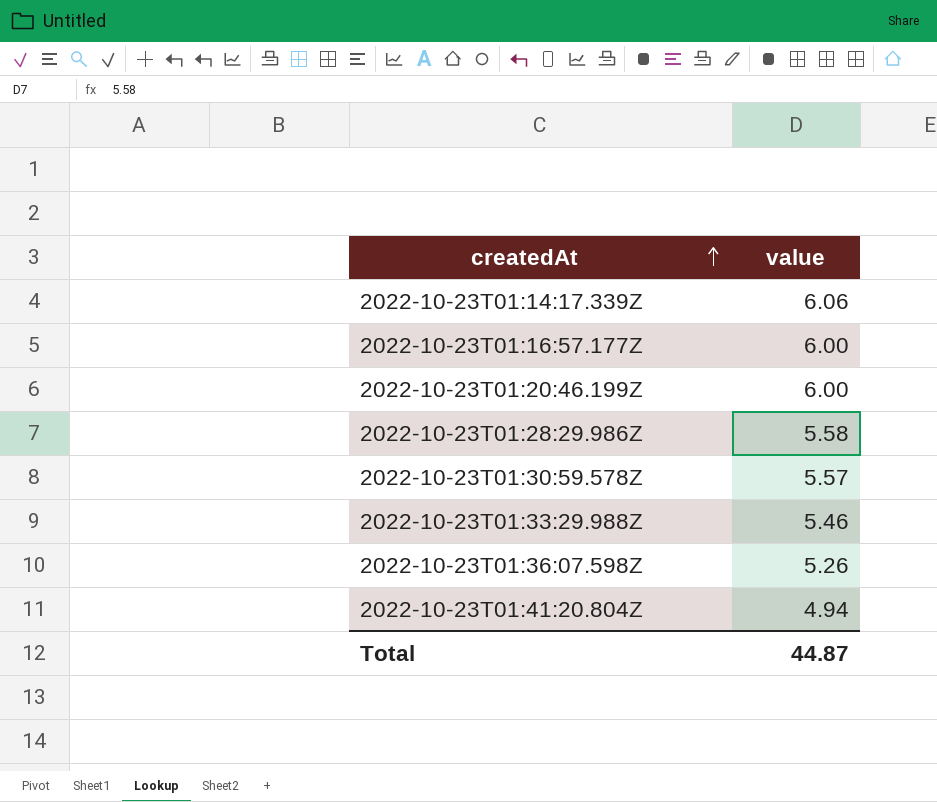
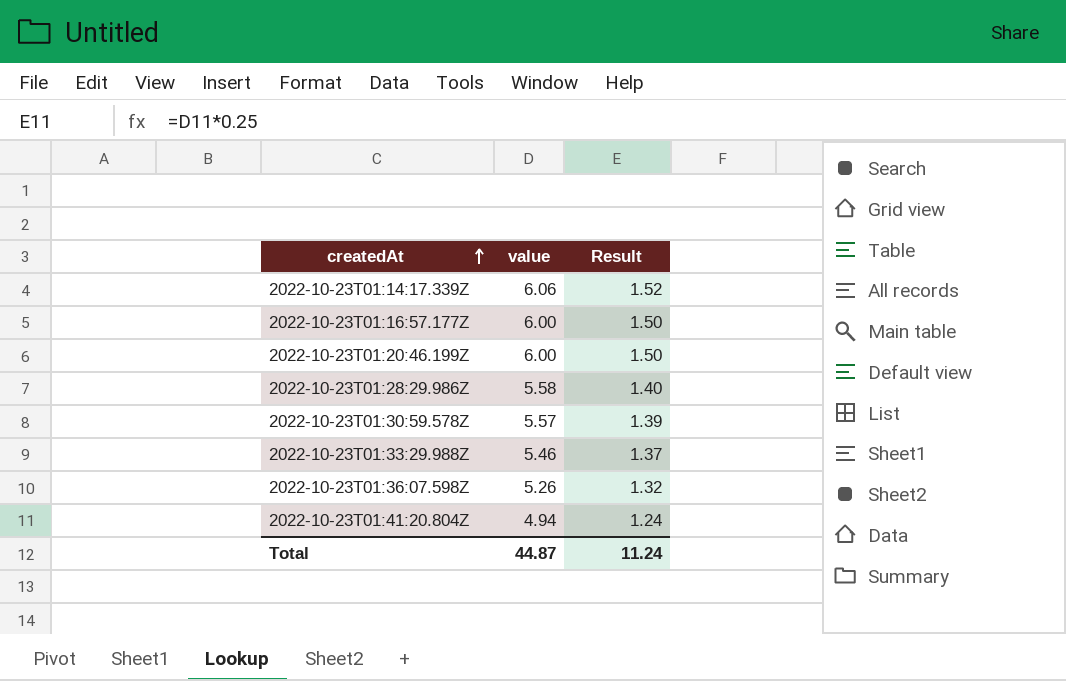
column Result | formula: none -> [value] * 0.25

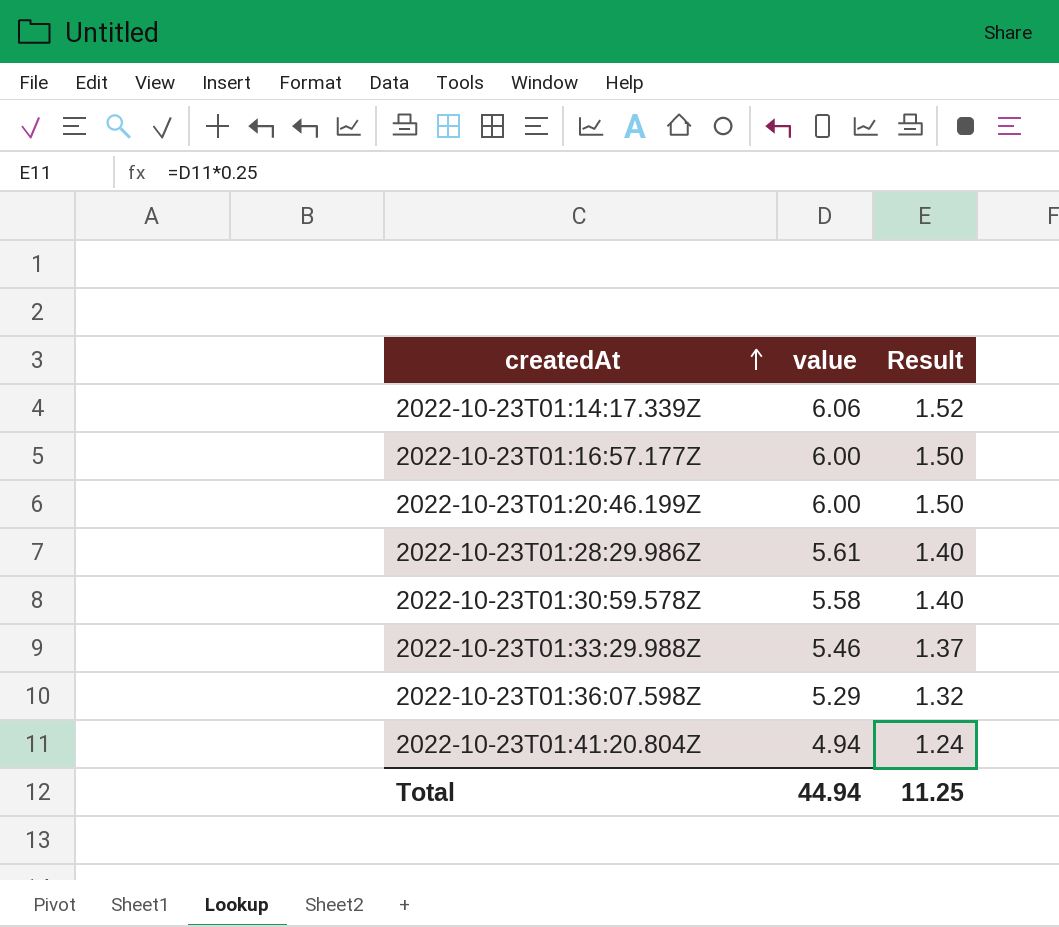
2022-10-23T01:28:29.986Z | value: 5.58 -> 5.61
2022-10-23T01:30:59.578Z | value: 5.57 -> 5.58
2022-10-23T01:30:59.578Z | Result: 1.39 -> 1.40
2022-10-23T01:36:07.598Z | value: 5.26 -> 5.29
Total | value: 44.87 -> 44.94
Total | Result: 11.24 -> 11.25

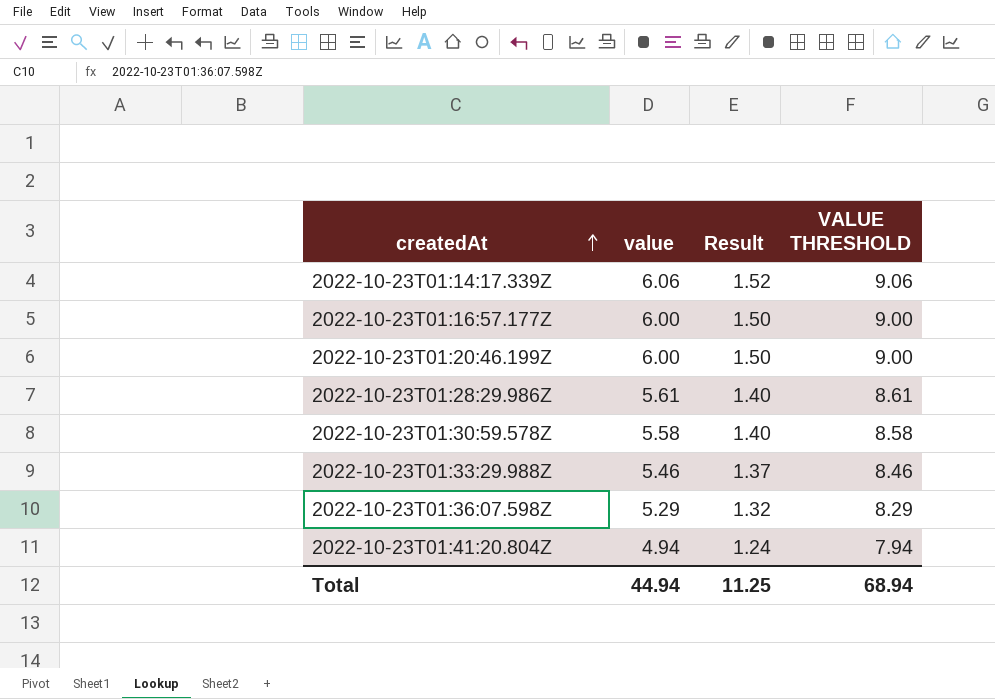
column VALUE THRESHOLD | formula: none -> [value] + 3

